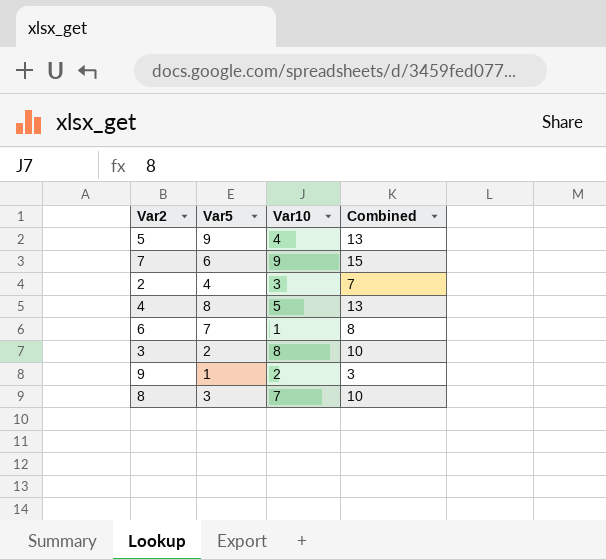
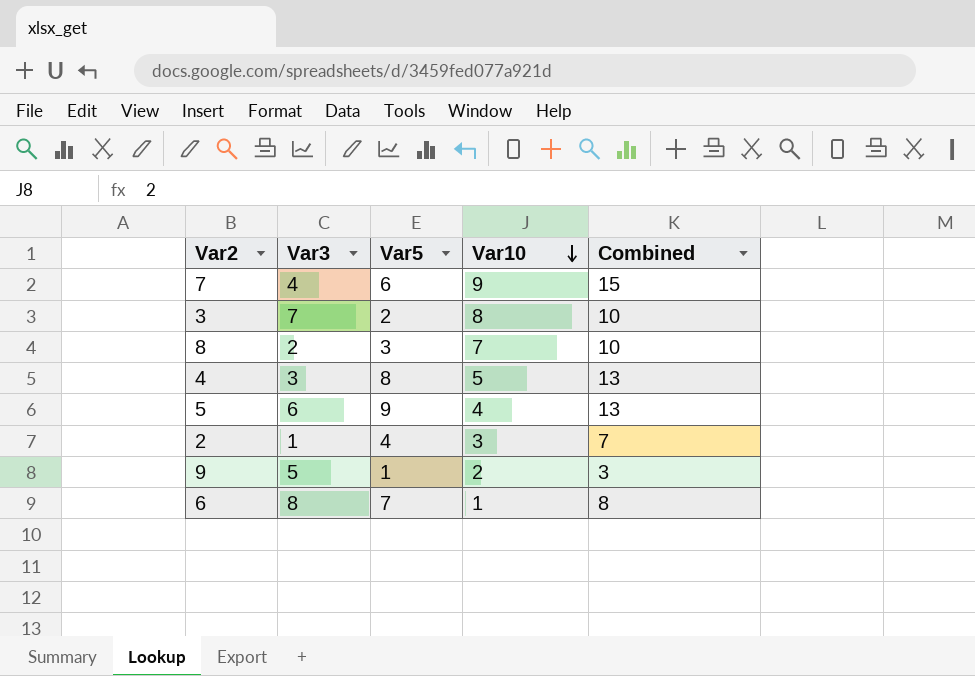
row order: none -> Var10 descending
column Var3 | position: none -> 2

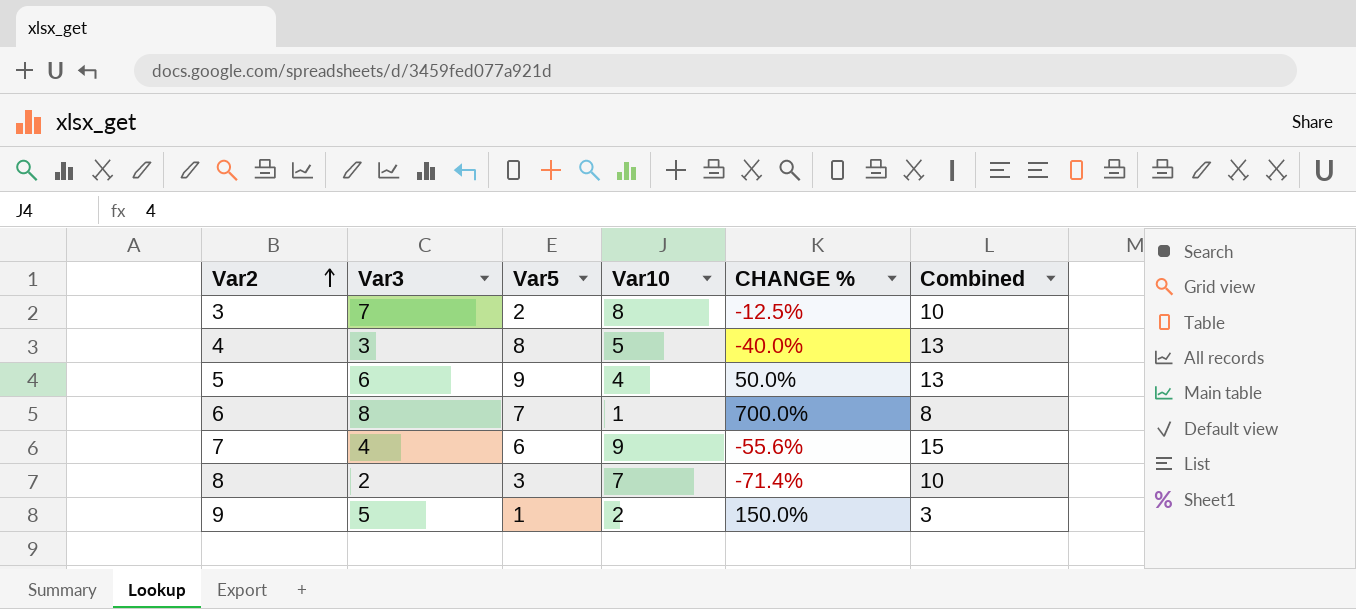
row order: Var10 descending -> Var2 ascending
column CHANGE % | formula: none -> ([Var3] - [Var10]) / [Var10]
row 2: 1 | 4 | 3 | 7 -> none

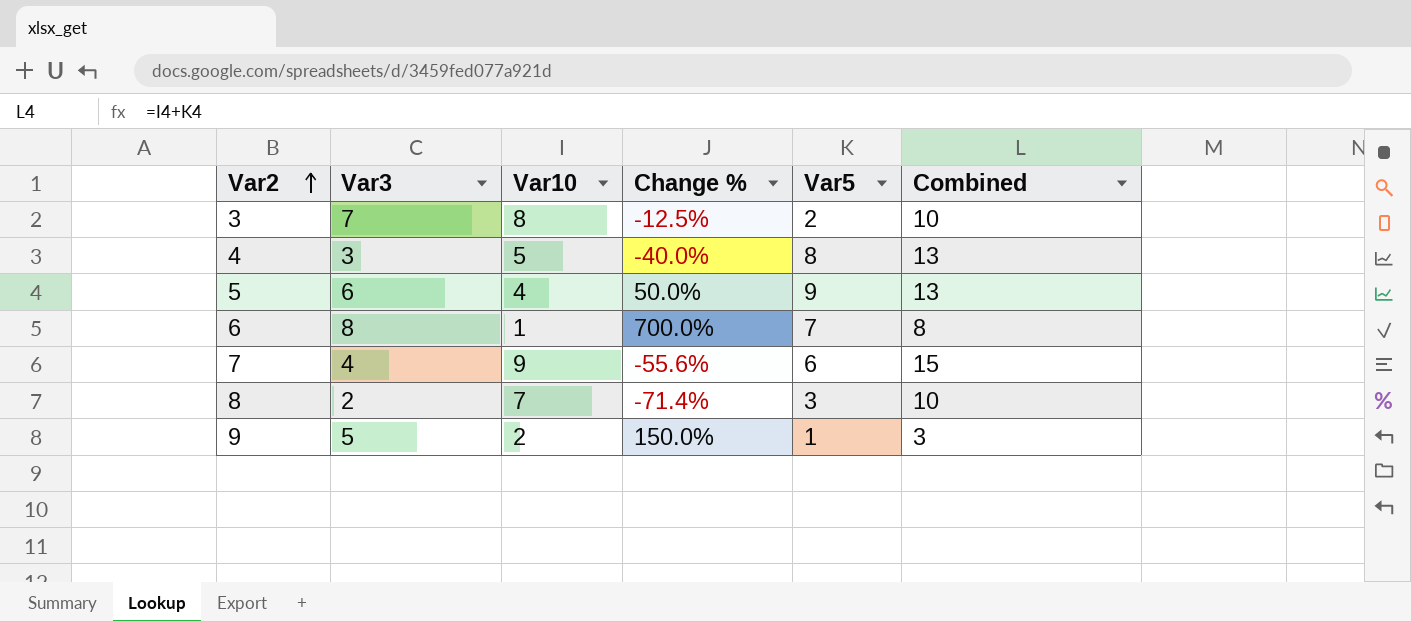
column name: CHANGE % -> Change %
column Var5 | position: 3 -> 5

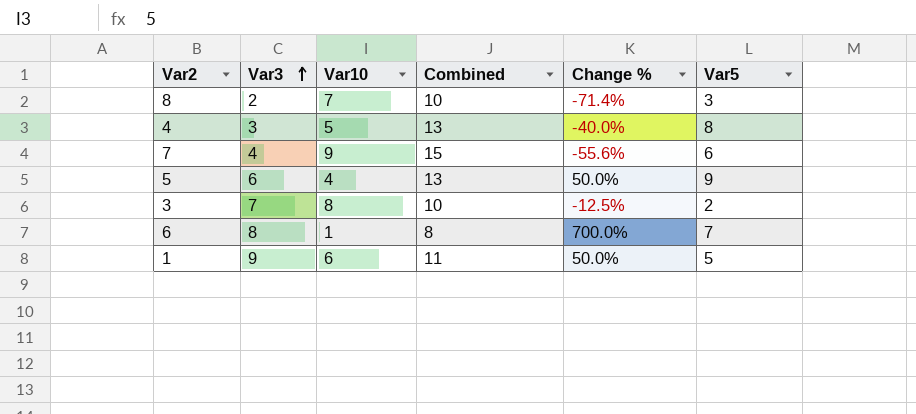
row order: Var2 ascending -> Var3 ascending
column Combined | position: 6 -> 4
row 9: 5 | 2 | 150.0% | 1 | 3 -> none
row 1: none -> 9 | 6 | 11 | 50.0% | 5

